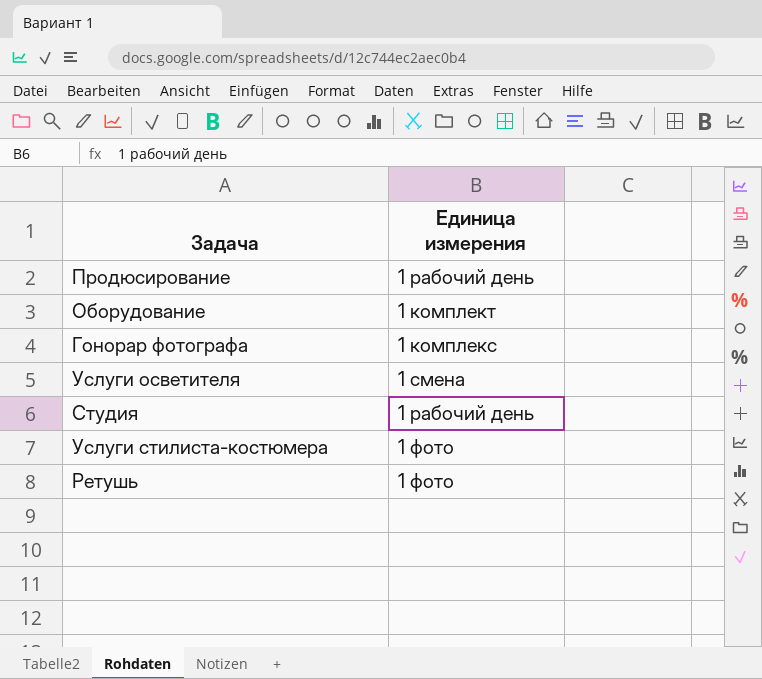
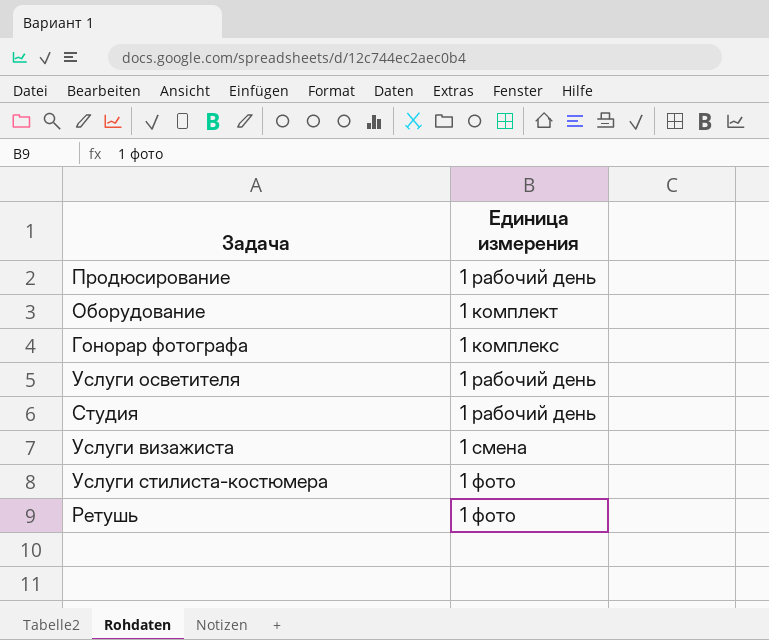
Услуги осветителя | Единица измерения: 1 смена -> 1 рабочий день
row Услуги визажиста: none -> 1 смена

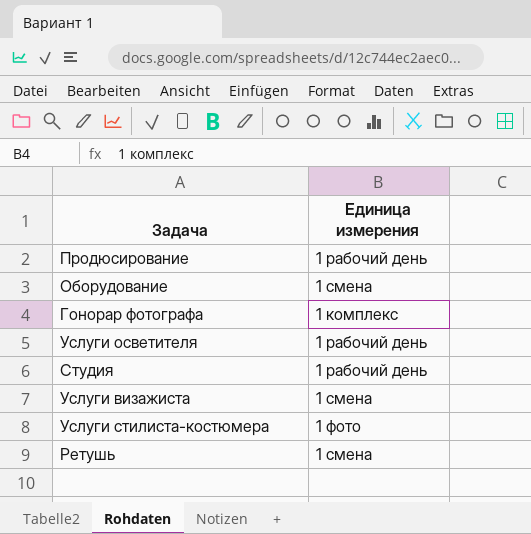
Оборудование | Единица измерения: 1 комплект -> 1 смена
Ретушь | Единица измерения: 1 фото -> 1 смена

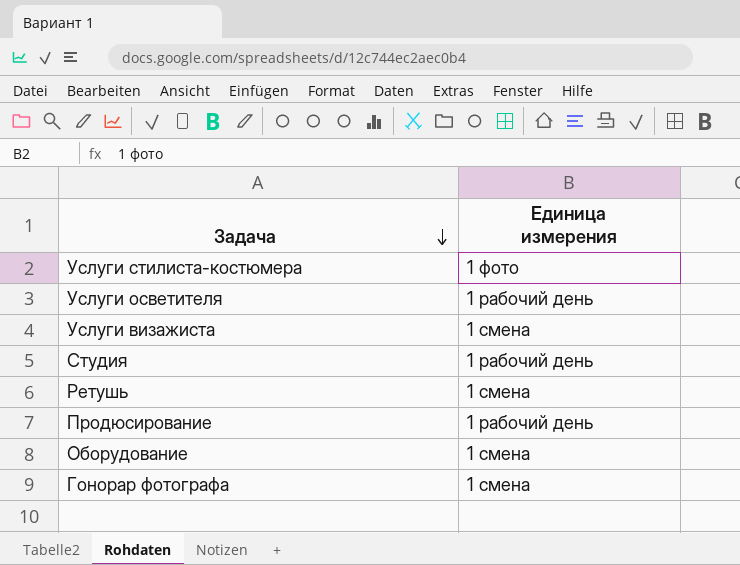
row order: none -> Задача descending
Гонорар фотографа | Единица измерения: 1 комплекс -> 1 смена

